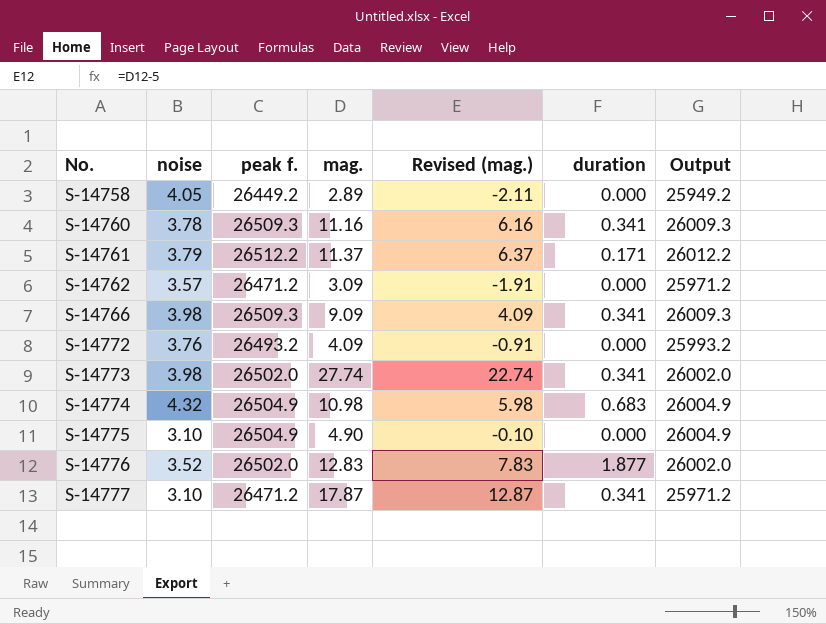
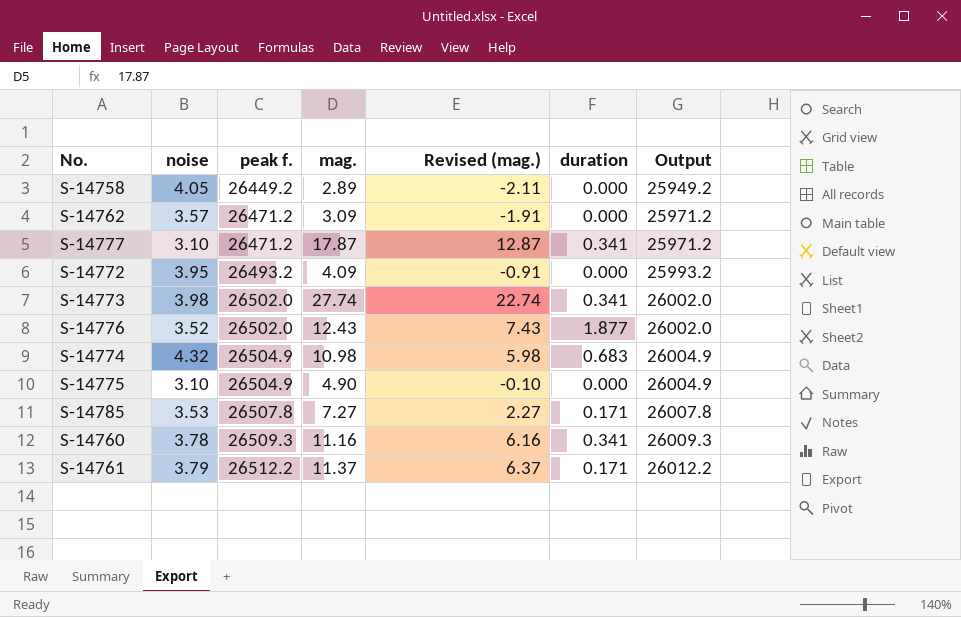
row order: No. ascending -> peak f. ascending
row S-14766: 3.98 | 26509.3 | 9.09 | 4.09 | 0.341 | 26009.3 -> none
S-14772 | noise: 3.76 -> 3.95
S-14776 | mag.: 12.83 -> 12.43
S-14776 | Revised (mag.): 7.83 -> 7.43
row S-14785: none -> 3.53 | 26507.8 | 7.27 | 2.27 | 0.171 | 26007.8

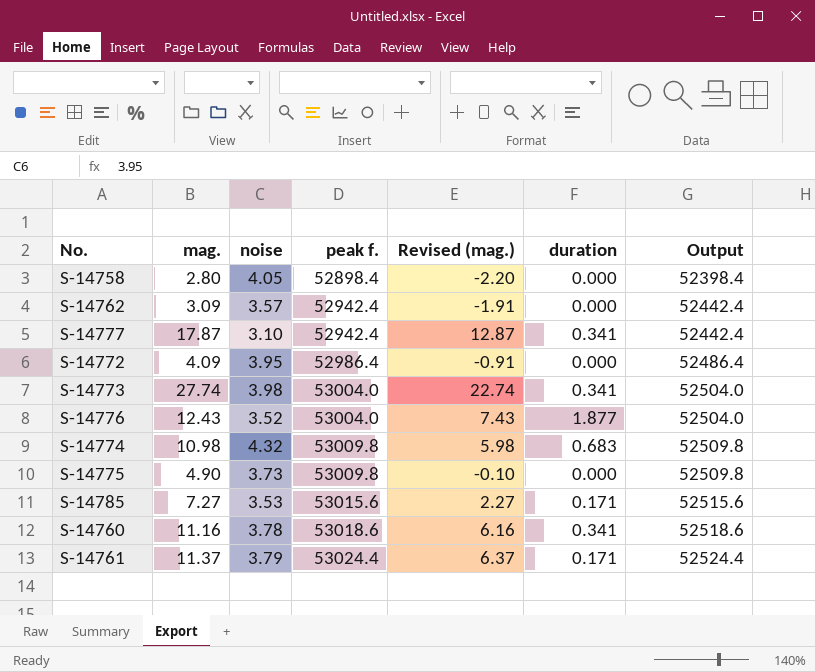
column mag. | position: 4 -> 2
S-14758 | mag.: 2.89 -> 2.80
S-14758 | peak f.: 26449.2 -> 52898.4
S-14758 | Revised (mag.): -2.11 -> -2.20
S-14758 | Output: 25949.2 -> 52398.4
S-14762 | peak f.: 26471.2 -> 52942.4
S-14762 | Output: 25971.2 -> 52442.4
S-14777 | peak f.: 26471.2 -> 52942.4
S-14777 | Output: 25971.2 -> 52442.4
S-14772 | peak f.: 26493.2 -> 52986.4
S-14772 | Output: 25993.2 -> 52486.4
S-14773 | peak f.: 26502.0 -> 53004.0
S-14773 | Output: 26002.0 -> 52504.0
S-14776 | peak f.: 26502.0 -> 53004.0
S-14776 | Output: 26002.0 -> 52504.0
S-14774 | peak f.: 26504.9 -> 53009.8
S-14774 | Output: 26004.9 -> 52509.8
S-14775 | noise: 3.10 -> 3.73
S-14775 | peak f.: 26504.9 -> 53009.8
S-14775 | Output: 26004.9 -> 52509.8
S-14785 | peak f.: 26507.8 -> 53015.6
S-14785 | Output: 26007.8 -> 52515.6
S-14760 | peak f.: 26509.3 -> 53018.6
S-14760 | Output: 26009.3 -> 52518.6
S-14761 | peak f.: 26512.2 -> 53024.4
S-14761 | Output: 26012.2 -> 52524.4

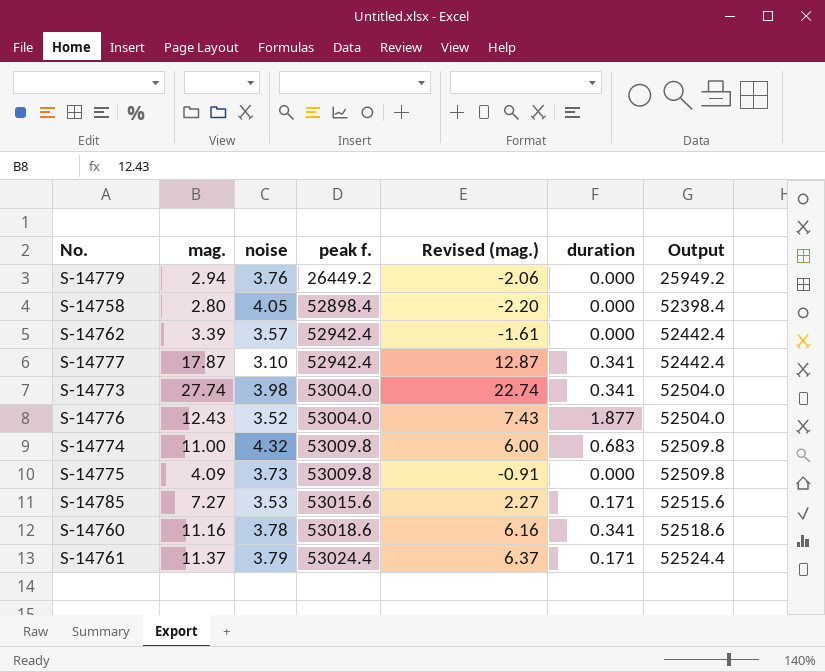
row S-14772: 4.09 | 3.95 | 52986.4 | -0.91 | 0.000 | 52486.4 -> none
row S-14779: none -> 2.94 | 3.76 | 26449.2 | -2.06 | 0.000 | 25949.2
S-14762 | mag.: 3.09 -> 3.39
S-14762 | Revised (mag.): -1.91 -> -1.61
S-14774 | mag.: 10.98 -> 11.00
S-14774 | Revised (mag.): 5.98 -> 6.00
S-14775 | mag.: 4.90 -> 4.09
S-14775 | Revised (mag.): -0.10 -> -0.91

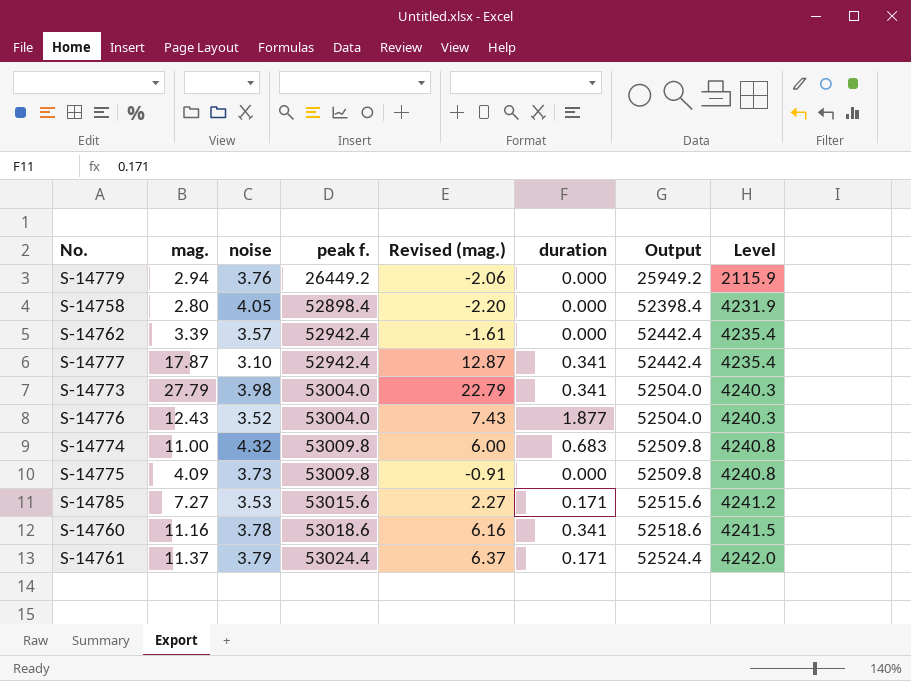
column Level | formula: none -> [peak f.] * 0.08
S-14773 | mag.: 27.74 -> 27.79
S-14773 | Revised (mag.): 22.74 -> 22.79

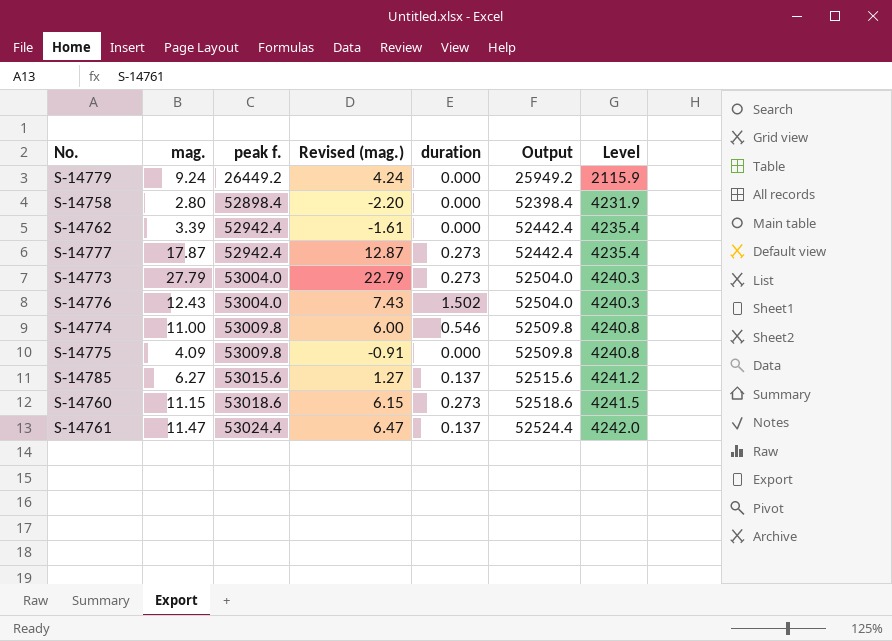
column noise | position: 3 -> none
S-14779 | mag.: 2.94 -> 9.24
S-14779 | Revised (mag.): -2.06 -> 4.24
S-14777 | duration: 0.341 -> 0.273
S-14773 | duration: 0.341 -> 0.273
S-14776 | duration: 1.877 -> 1.502
S-14774 | duration: 0.683 -> 0.546
S-14785 | mag.: 7.27 -> 6.27
S-14785 | Revised (mag.): 2.27 -> 1.27
S-14785 | duration: 0.171 -> 0.137
S-14760 | mag.: 11.16 -> 11.15
S-14760 | Revised (mag.): 6.16 -> 6.15
S-14760 | duration: 0.341 -> 0.273
S-14761 | mag.: 11.37 -> 11.47
S-14761 | Revised (mag.): 6.37 -> 6.47
S-14761 | duration: 0.171 -> 0.137

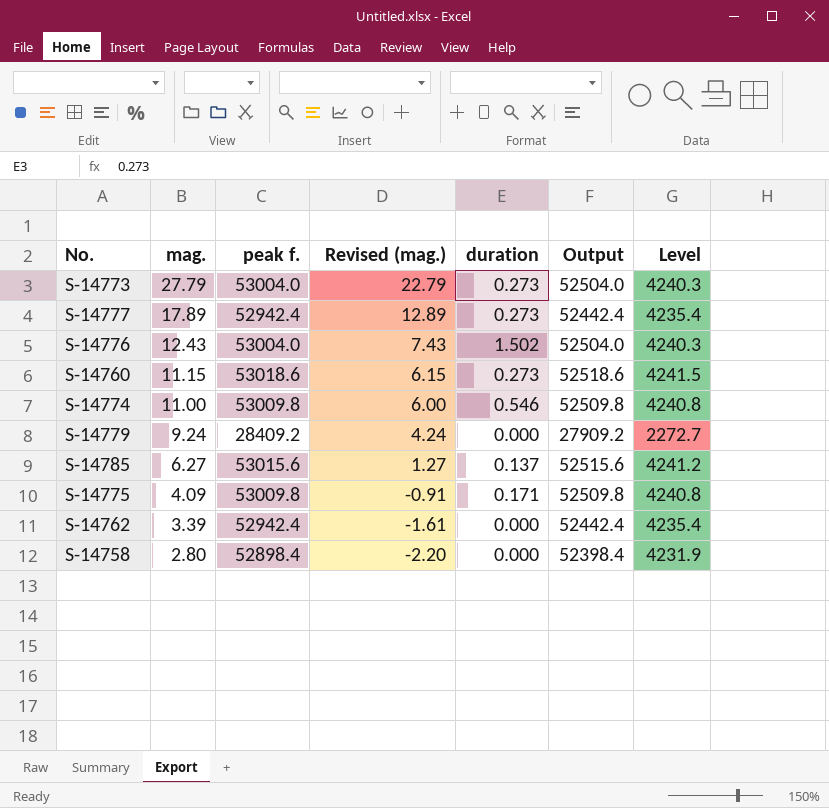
row order: peak f. ascending -> mag. descending
row S-14761: 11.47 | 53024.4 | 6.47 | 0.137 | 52524.4 | 4242.0 -> none
S-14777 | mag.: 17.87 -> 17.89
S-14777 | Revised (mag.): 12.87 -> 12.89
S-14779 | peak f.: 26449.2 -> 28409.2
S-14779 | Output: 25949.2 -> 27909.2
S-14779 | Level: 2115.9 -> 2272.7
S-14775 | duration: 0.000 -> 0.171

